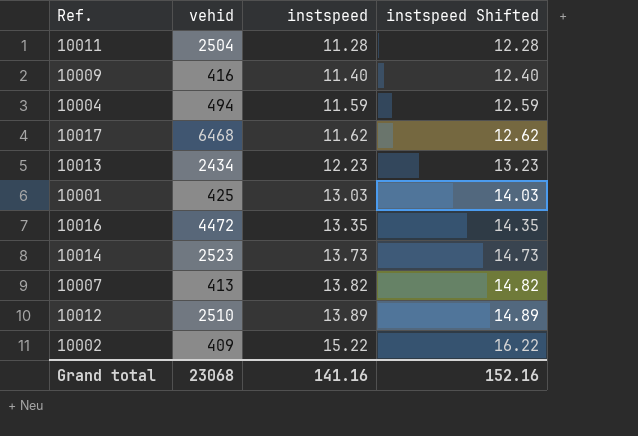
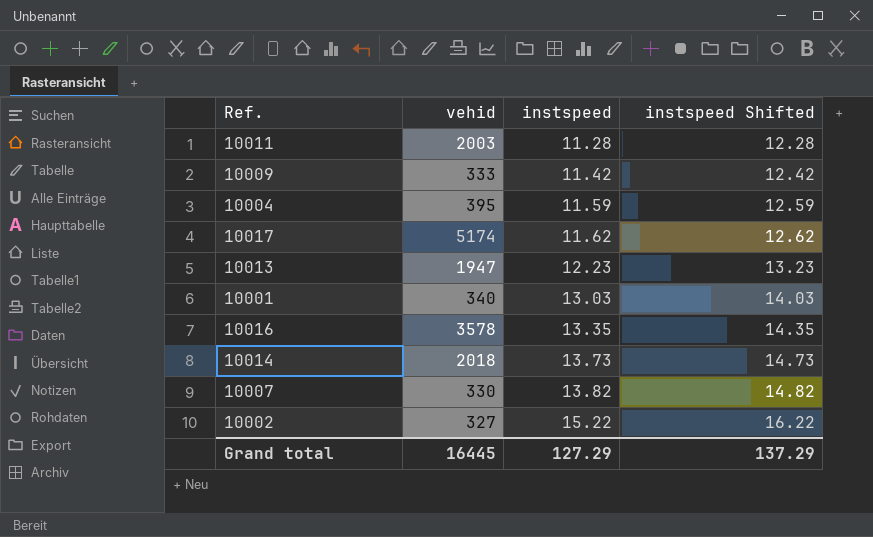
row 10012: 2510 | 13.89 | 14.89 -> none
10011 | vehid: 2504 -> 2003
10009 | vehid: 416 -> 333
10009 | instspeed: 11.40 -> 11.42
10009 | instspeed Shifted: 12.40 -> 12.42
10004 | vehid: 494 -> 395
10017 | vehid: 6468 -> 5174
10013 | vehid: 2434 -> 1947
10001 | vehid: 425 -> 340
10016 | vehid: 4472 -> 3578
10014 | vehid: 2523 -> 2018
10007 | vehid: 413 -> 330
10002 | vehid: 409 -> 327
Grand total | vehid: 23068 -> 16445
Grand total | instspeed: 141.16 -> 127.29
Grand total | instspeed Shifted: 152.16 -> 137.29

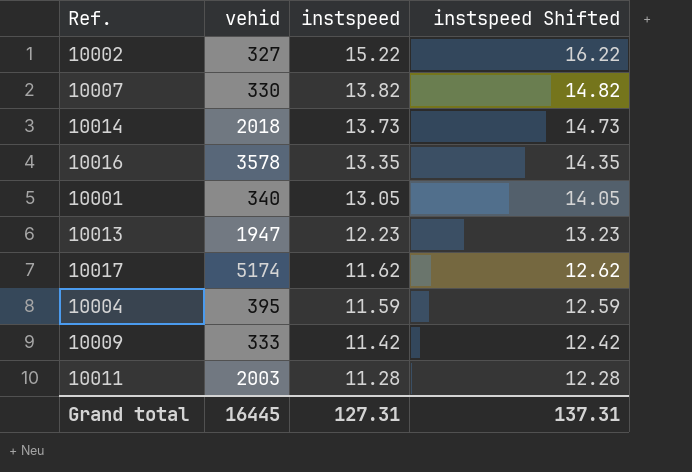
row order: instspeed ascending -> instspeed descending
10001 | instspeed: 13.03 -> 13.05
10001 | instspeed Shifted: 14.03 -> 14.05
Grand total | instspeed: 127.29 -> 127.31
Grand total | instspeed Shifted: 137.29 -> 137.31

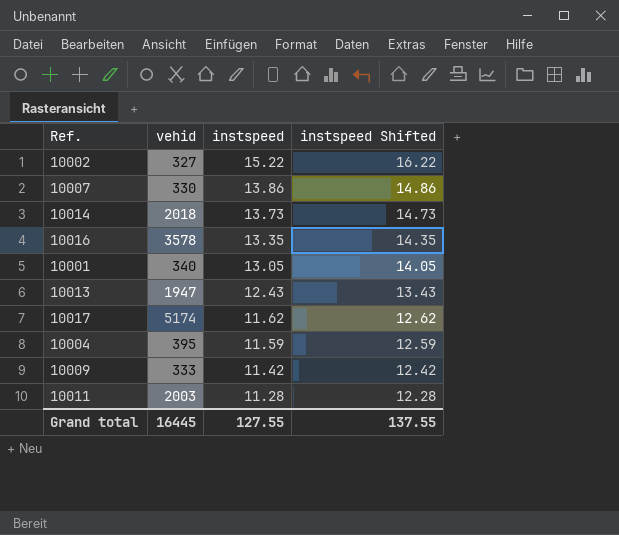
10007 | instspeed: 13.82 -> 13.86
10007 | instspeed Shifted: 14.82 -> 14.86
10013 | instspeed: 12.23 -> 12.43
10013 | instspeed Shifted: 13.23 -> 13.43
Grand total | instspeed: 127.31 -> 127.55
Grand total | instspeed Shifted: 137.31 -> 137.55

